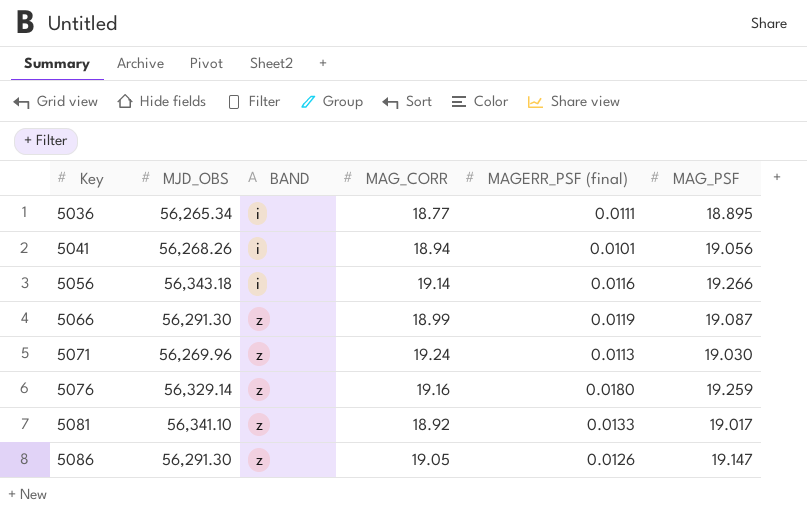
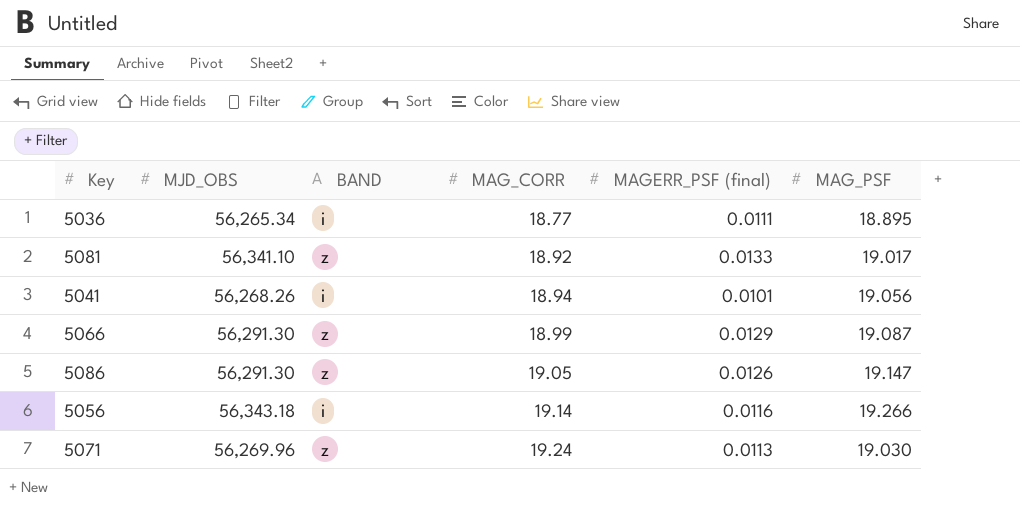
row order: Key ascending -> MAG_CORR ascending
row 5076: 56,329.14 | z | 19.16 | 0.0180 | 19.259 -> none
5066 | MAGERR_PSF (final): 0.0119 -> 0.0129

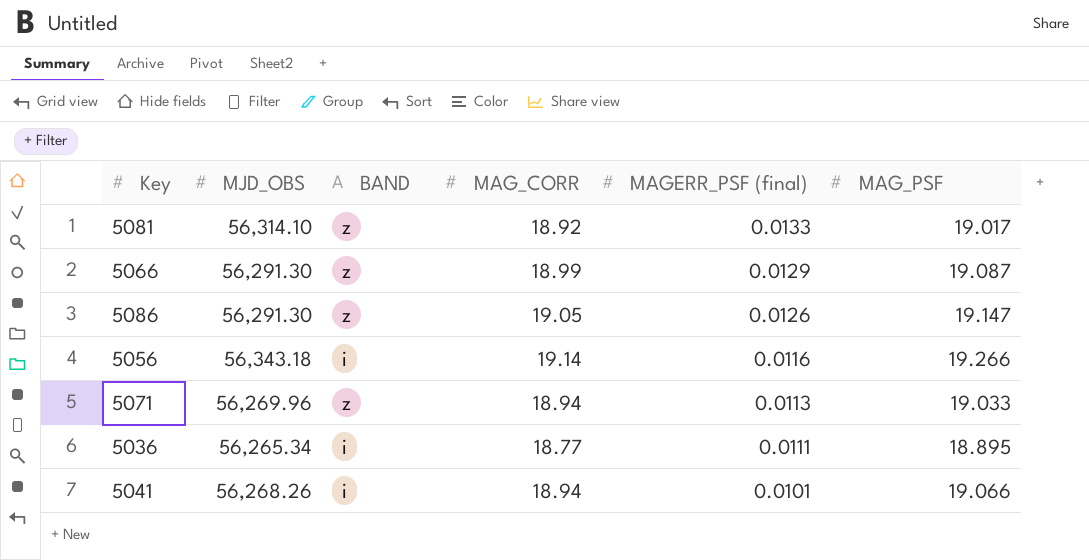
row order: MAG_CORR ascending -> MAGERR_PSF (final) descending
5081 | MJD_OBS: 56,341.10 -> 56,314.10
5071 | MAG_CORR: 19.24 -> 18.94
5071 | MAG_PSF: 19.030 -> 19.033
5041 | MAG_PSF: 19.056 -> 19.066

